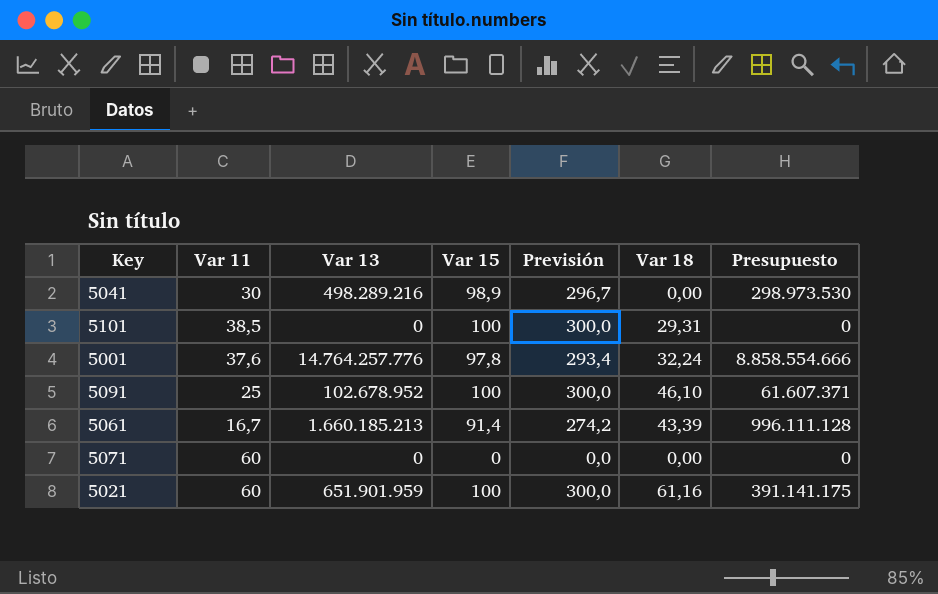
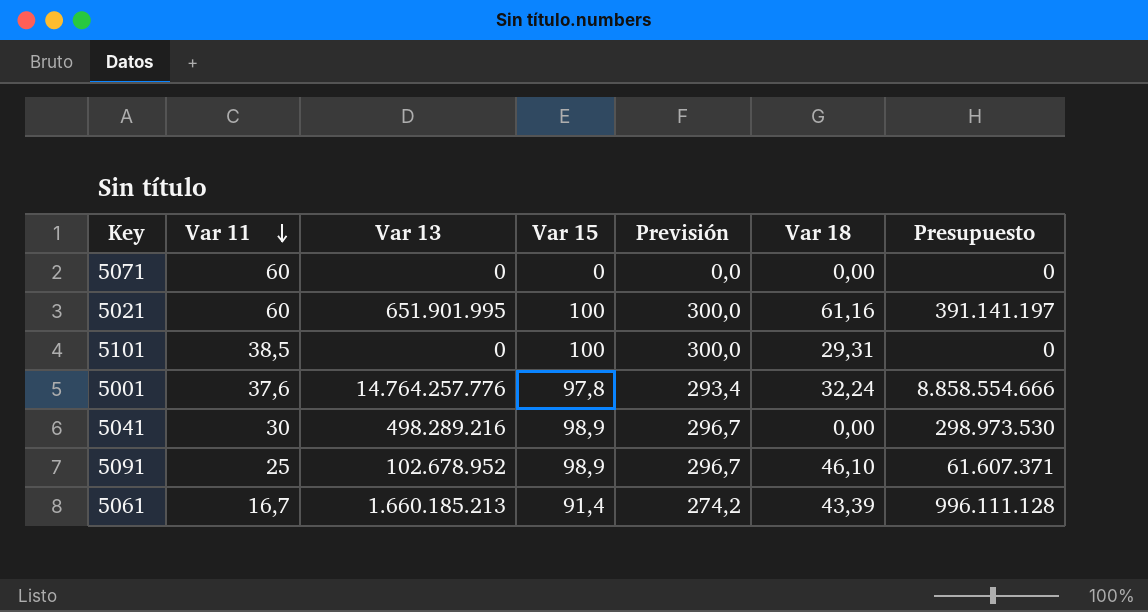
row order: none -> Var 11 descending
5021 | Var 13: 651.901.959 -> 651.901.995
5021 | Presupuesto: 391.141.175 -> 391.141.197
5091 | Var 15: 100 -> 98,9
5091 | Previsión: 300,0 -> 296,7

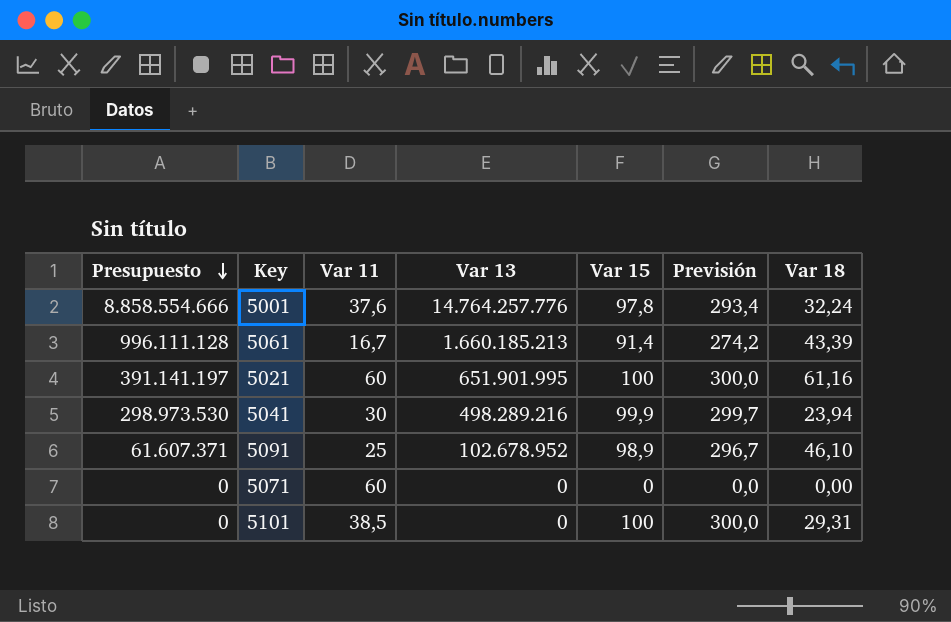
row order: Var 11 descending -> Presupuesto descending
column Presupuesto | position: 7 -> 1
5041 | Var 15: 98,9 -> 99,9
5041 | Previsión: 296,7 -> 299,7
5041 | Var 18: 0,00 -> 23,94

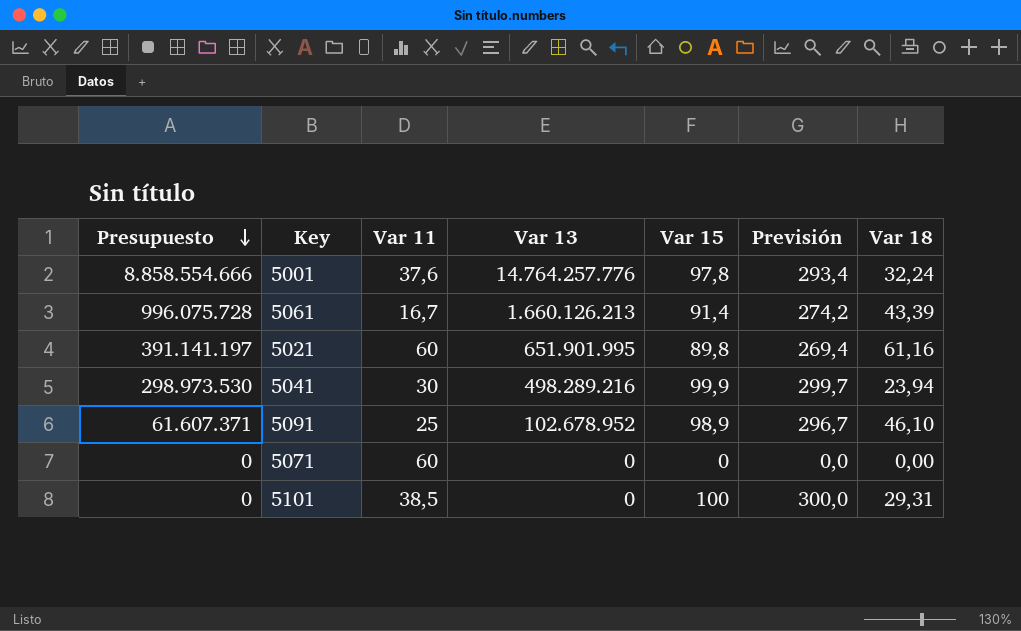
5061 | Presupuesto: 996.111.128 -> 996.075.728
5061 | Var 13: 1.660.185.213 -> 1.660.126.213
5021 | Var 15: 100 -> 89,8
5021 | Previsión: 300,0 -> 269,4

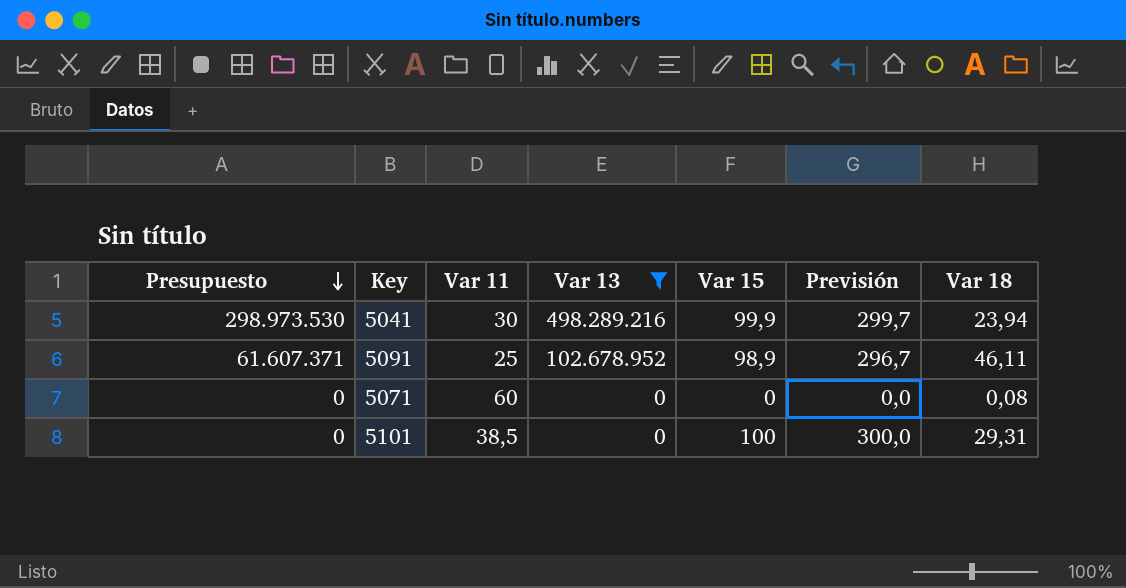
filter: none -> Var 13 <= 498.289.216
5091 | Var 18: 46,10 -> 46,11
5071 | Var 18: 0,00 -> 0,08

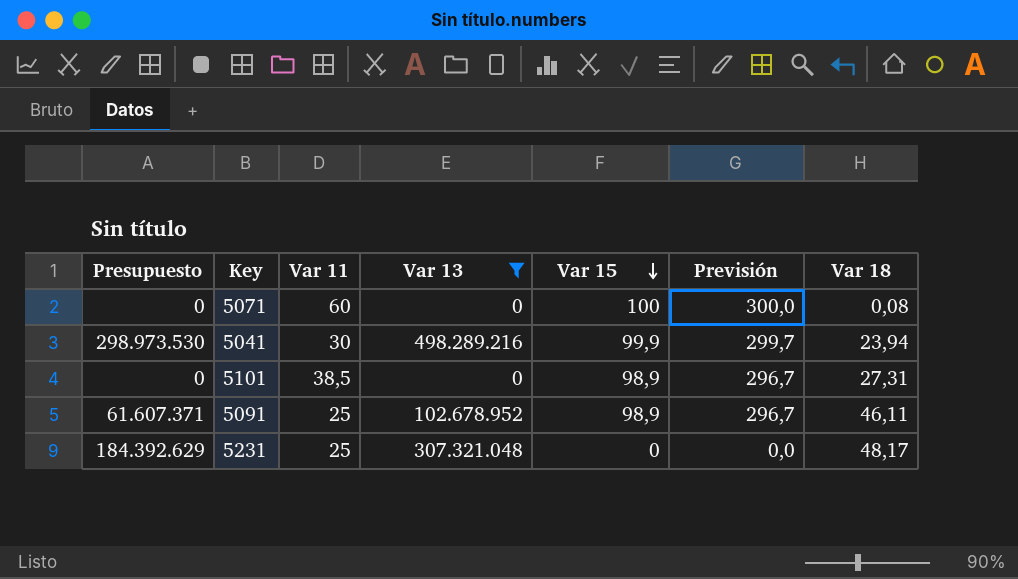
row order: Presupuesto descending -> Var 15 descending
5071 | Var 15: 0 -> 100
5071 | Previsión: 0,0 -> 300,0
5101 | Var 15: 100 -> 98,9
5101 | Previsión: 300,0 -> 296,7
5101 | Var 18: 29,31 -> 27,31
row 5231: none -> 184.392.629 | 25 | 307.321.048 | 0 | 0,0 | 48,17

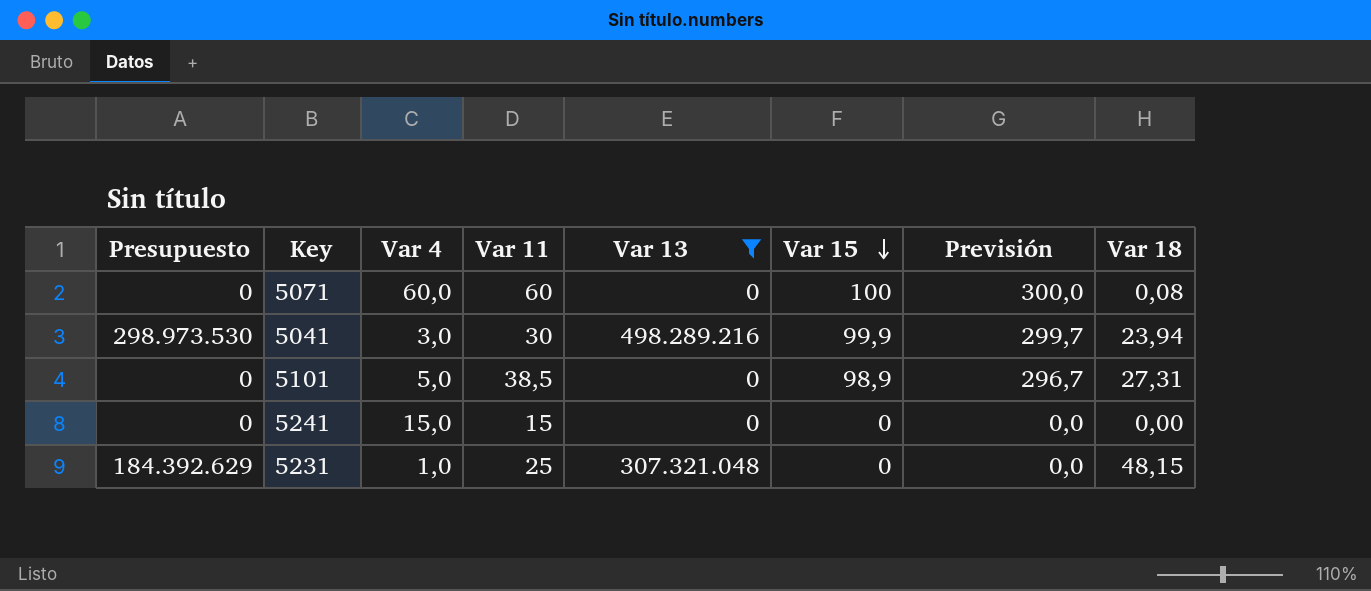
column Var 4 | position: none -> 3
row 5091: 61.607.371 | 25 | 102.678.952 | 98,9 | 296,7 | 46,11 -> none
row 5241: none -> 0 | 15,0 | 15 | 0 | 0 | 0,0 | 0,00
5231 | Var 18: 48,17 -> 48,15

